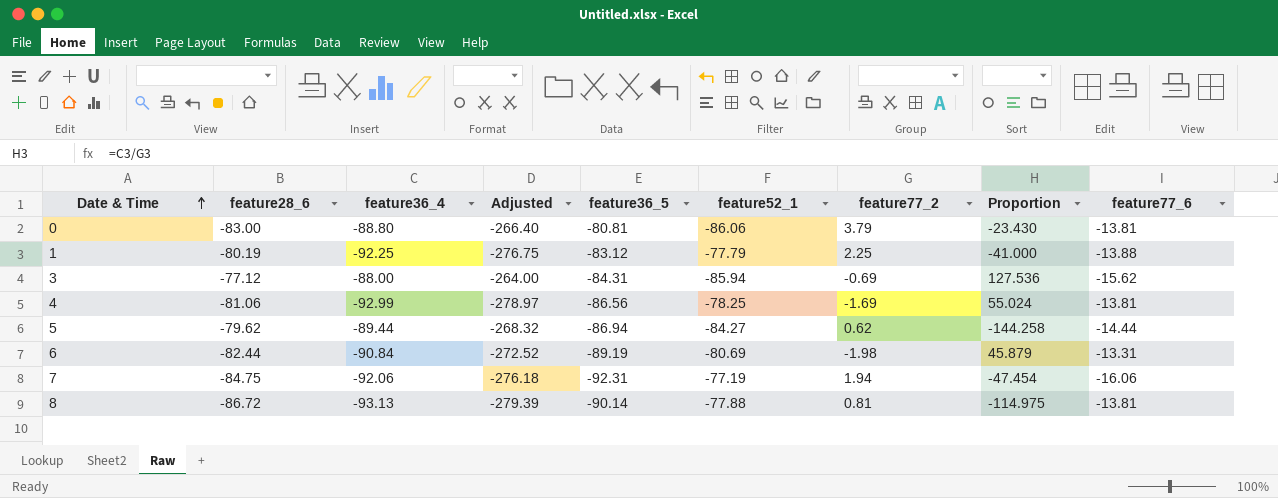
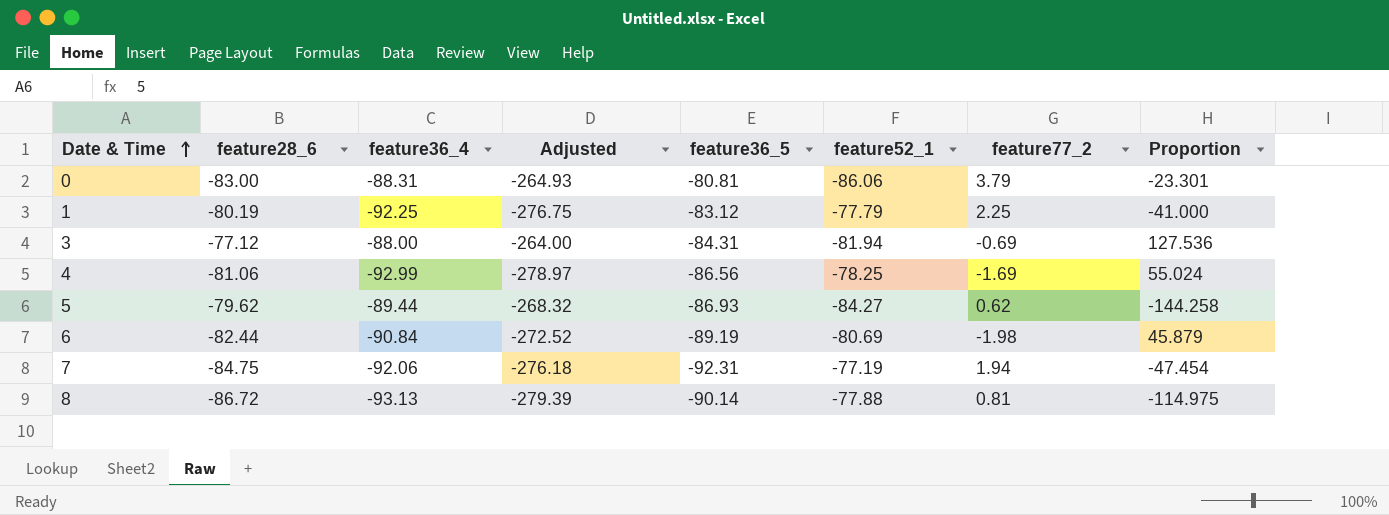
column feature77_6 | position: 9 -> none
0 | feature36_4: -88.80 -> -88.31
0 | Adjusted: -266.40 -> -264.93
0 | Proportion: -23.430 -> -23.301
3 | feature52_1: -85.94 -> -81.94
5 | feature36_5: -86.94 -> -86.93

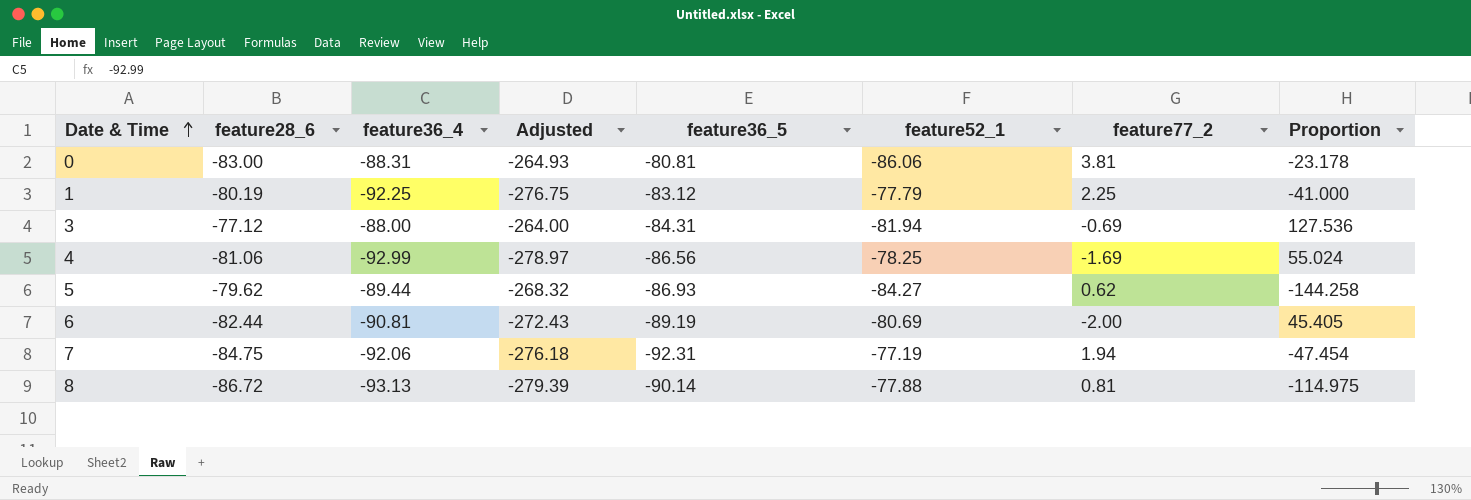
0 | feature77_2: 3.79 -> 3.81
0 | Proportion: -23.301 -> -23.178
6 | feature36_4: -90.84 -> -90.81
6 | Adjusted: -272.52 -> -272.43
6 | feature77_2: -1.98 -> -2.00
6 | Proportion: 45.879 -> 45.405

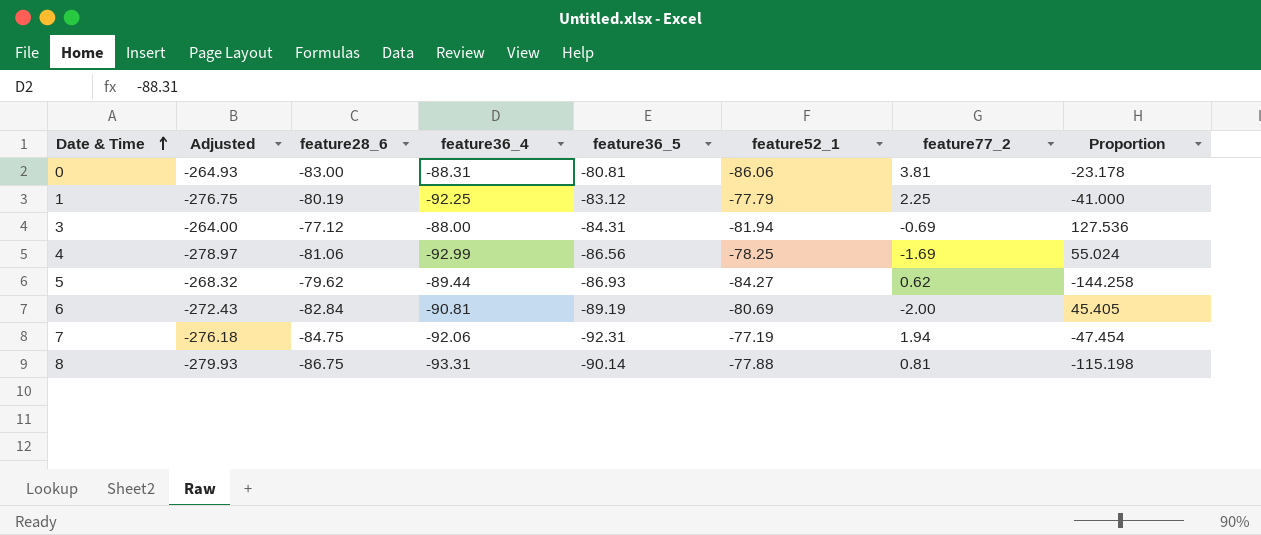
column Adjusted | position: 4 -> 2
6 | feature28_6: -82.44 -> -82.84
8 | Adjusted: -279.39 -> -279.93
8 | feature28_6: -86.72 -> -86.75
8 | feature36_4: -93.13 -> -93.31
8 | Proportion: -114.975 -> -115.198

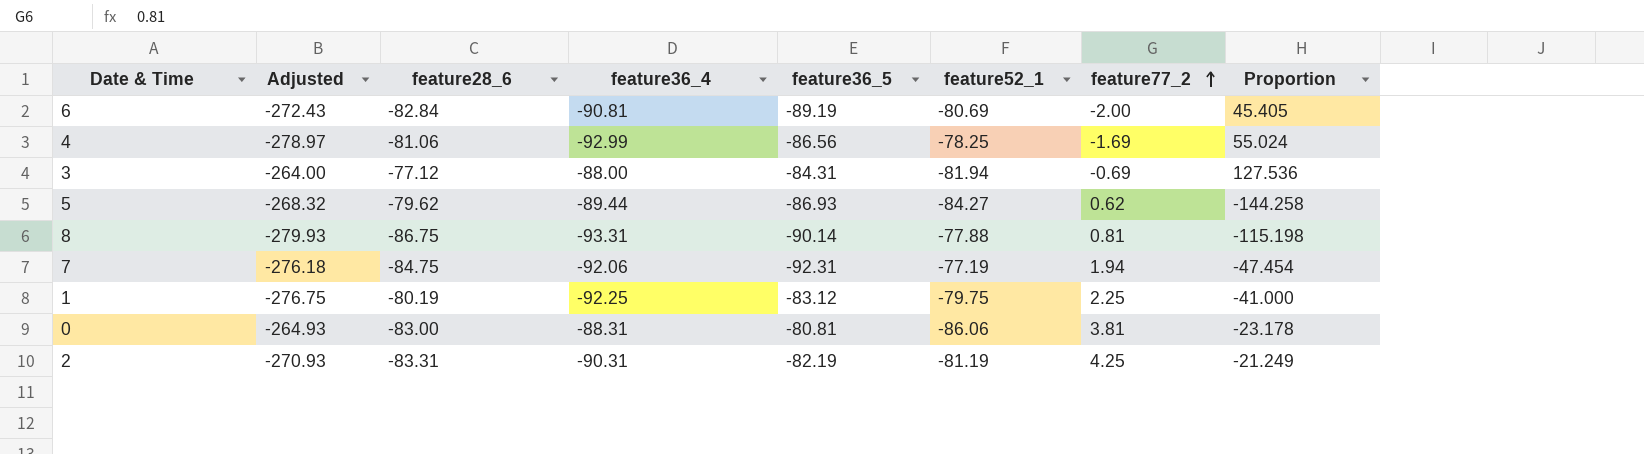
row order: Date & Time ascending -> feature77_2 ascending
1 | feature52_1: -77.79 -> -79.75
row 2: none -> -270.93 | -83.31 | -90.31 | -82.19 | -81.19 | 4.25 | -21.249

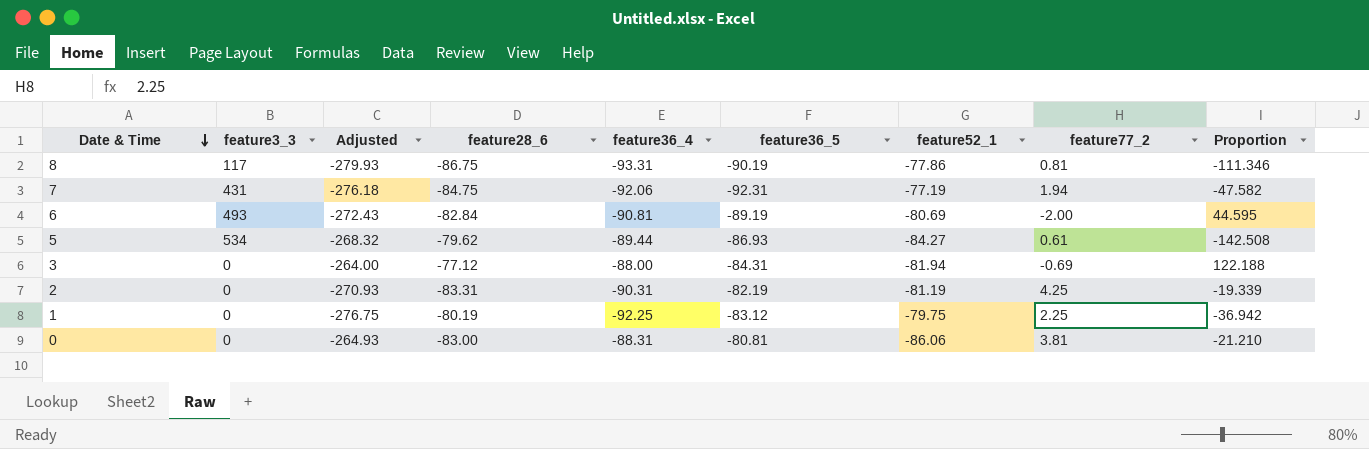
row order: feature77_2 ascending -> Date & Time descending
column feature3_3 | position: none -> 2
column Proportion | formula: [feature36_4] / [feature77_2] -> [feature36_5] / [feature77_2]
row 4: -278.97 | -81.06 | -92.99 | -86.56 | -78.25 | -1.69 | 55.024 -> none
8 | feature36_5: -90.14 -> -90.19
8 | feature52_1: -77.88 -> -77.86
5 | feature77_2: 0.62 -> 0.61

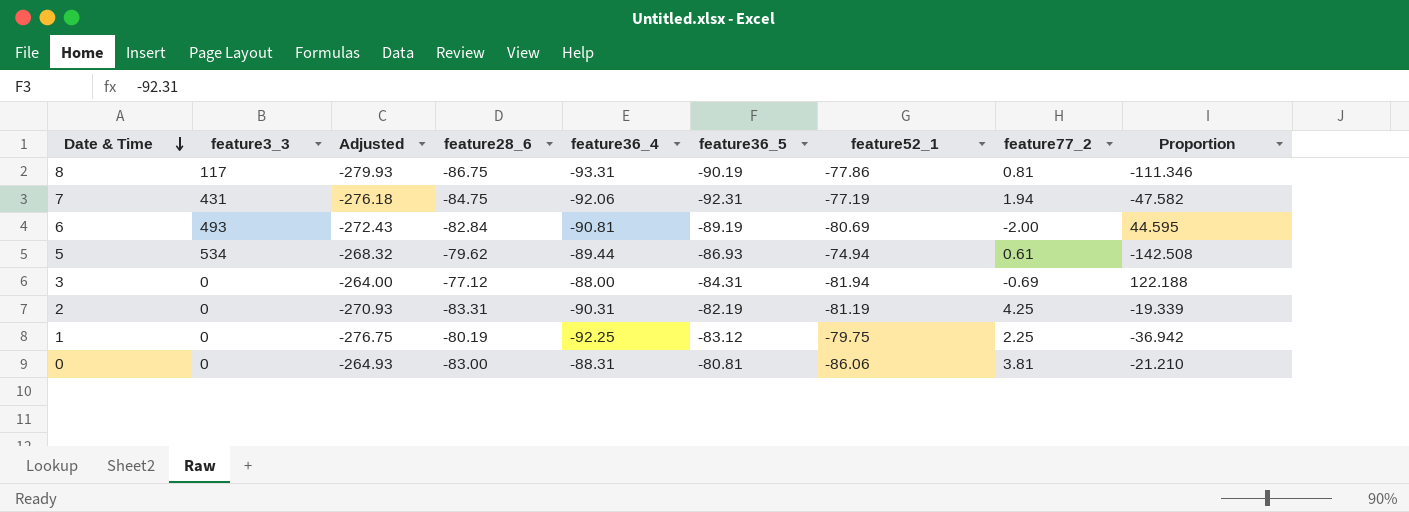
5 | feature52_1: -84.27 -> -74.94

